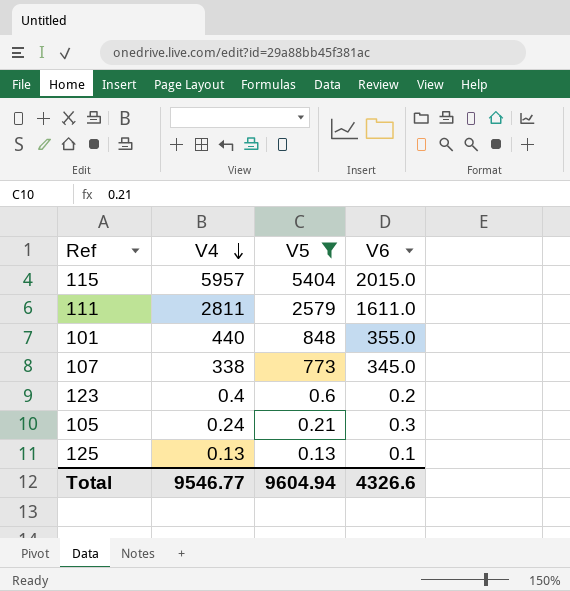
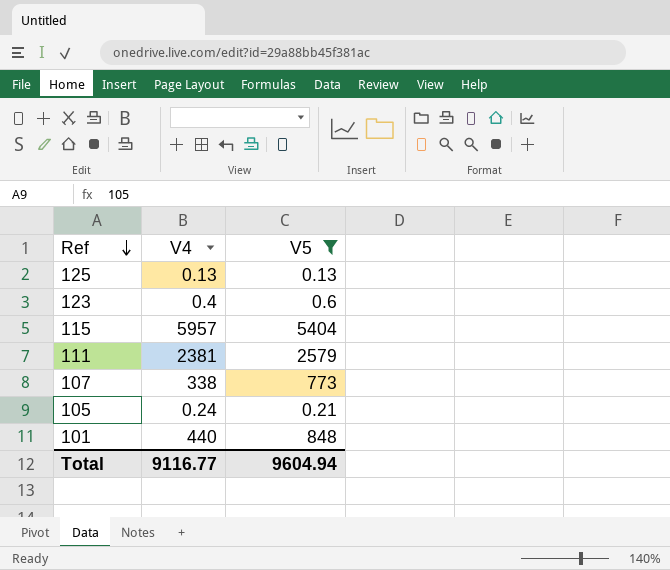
row order: V4 descending -> Ref descending
column V6 | position: 4 -> none
111 | V4: 2811 -> 2381
Total | V4: 9546.77 -> 9116.77

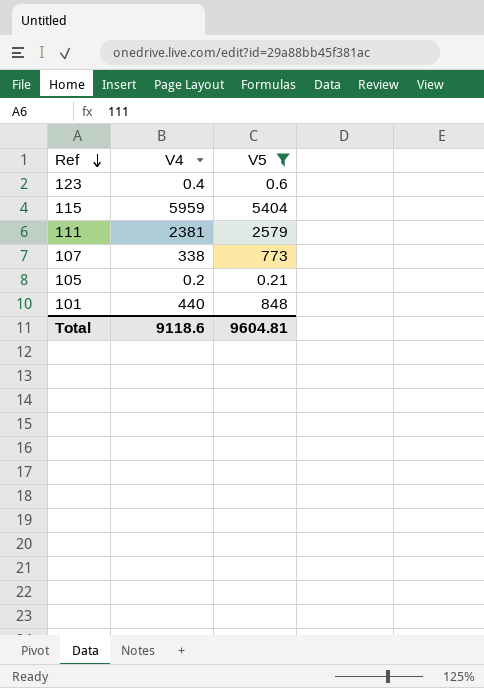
row 125: 0.13 | 0.13 -> none
115 | V4: 5957 -> 5959
105 | V4: 0.24 -> 0.2
Total | V4: 9116.77 -> 9118.6
Total | V5: 9604.94 -> 9604.81

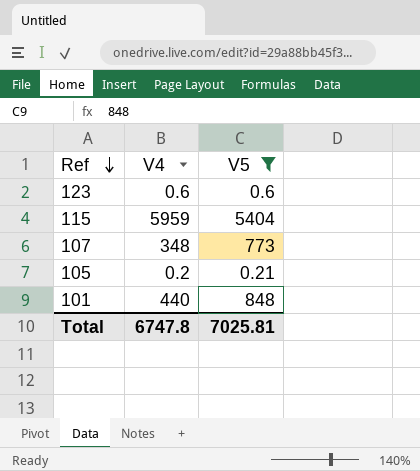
row 111: 2381 | 2579 -> none
123 | V4: 0.4 -> 0.6
107 | V4: 338 -> 348
Total | V4: 9118.6 -> 6747.8
Total | V5: 9604.81 -> 7025.81

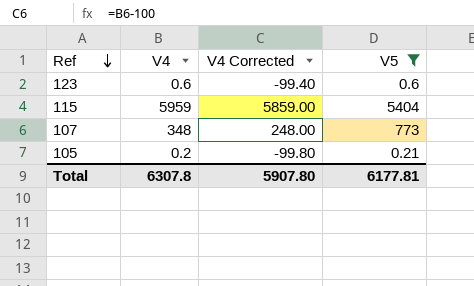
column V4 Corrected | formula: none -> [V4] - 100
row 101: 440 | 848 -> none
Total | V4: 6747.8 -> 6307.8
Total | V5: 7025.81 -> 6177.81

